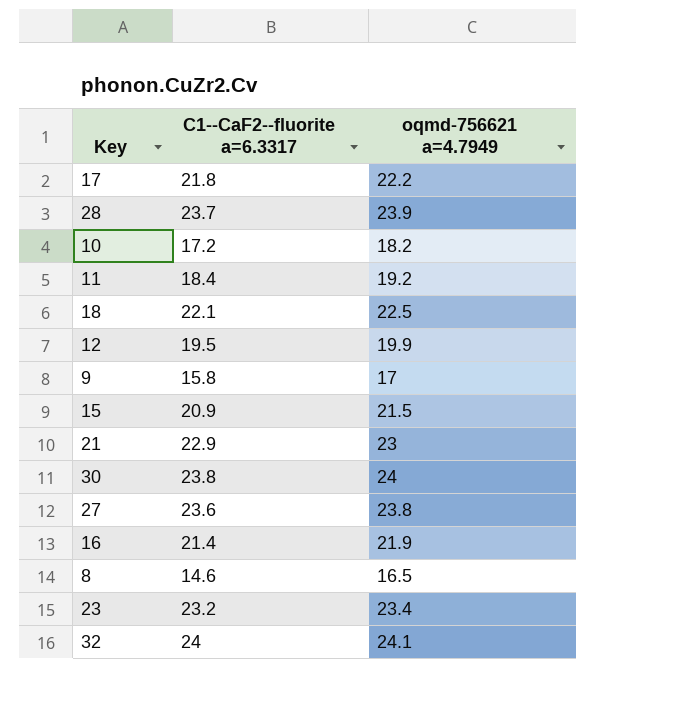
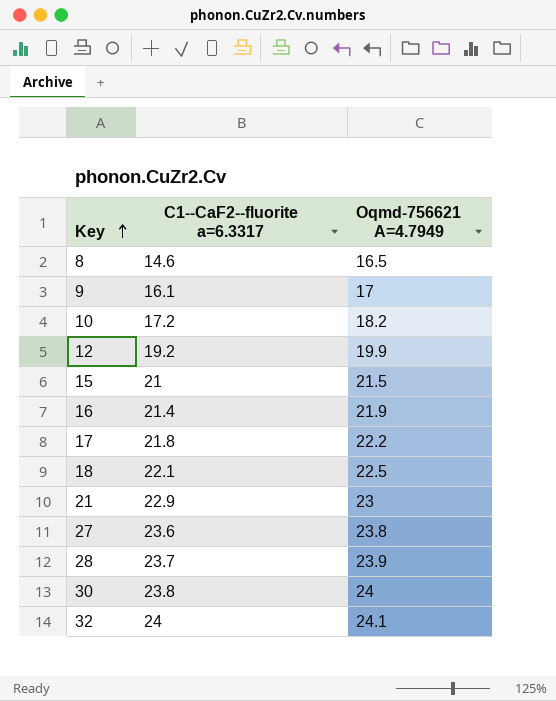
row order: none -> Key ascending
column name: oqmd-756621 a=4.7949 -> Oqmd-756621 A=4.7949
row 11: 18.4 | 19.2 -> none
row 23: 23.2 | 23.4 -> none
9 | C1--CaF2--fluorite a=6.3317: 15.8 -> 16.1
12 | C1--CaF2--fluorite a=6.3317: 19.5 -> 19.2
15 | C1--CaF2--fluorite a=6.3317: 20.9 -> 21

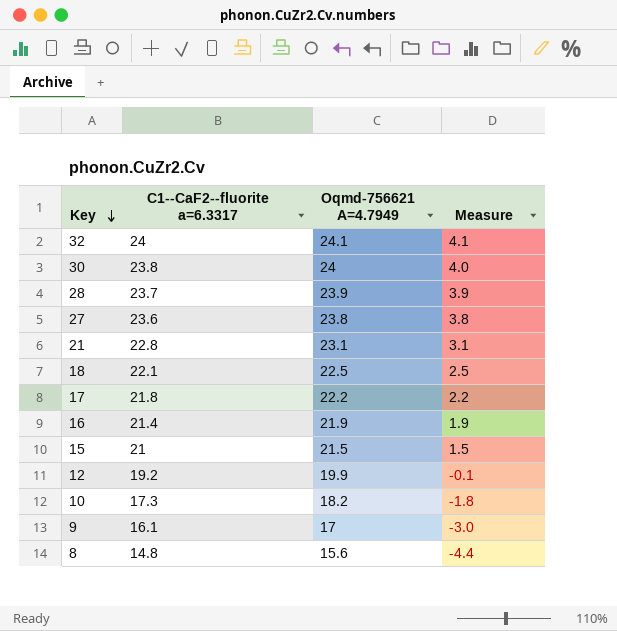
row order: Key ascending -> Key descending
column Measure | formula: none -> [Oqmd-756621 A=4.7949] - 20
21 | C1--CaF2--fluorite a=6.3317: 22.9 -> 22.8
21 | Oqmd-756621 A=4.7949: 23 -> 23.1
10 | C1--CaF2--fluorite a=6.3317: 17.2 -> 17.3
8 | C1--CaF2--fluorite a=6.3317: 14.6 -> 14.8
8 | Oqmd-756621 A=4.7949: 16.5 -> 15.6

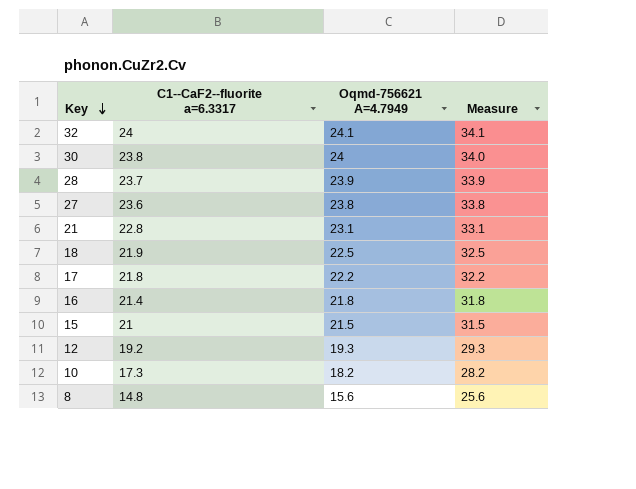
column Measure | formula: [Oqmd-756621 A=4.7949] - 20 -> [Oqmd-756621 A=4.7949] + 10
row 9: 16.1 | 17 | -3.0 -> none
18 | C1--CaF2--fluorite a=6.3317: 22.1 -> 21.9
16 | Oqmd-756621 A=4.7949: 21.9 -> 21.8
12 | Oqmd-756621 A=4.7949: 19.9 -> 19.3

